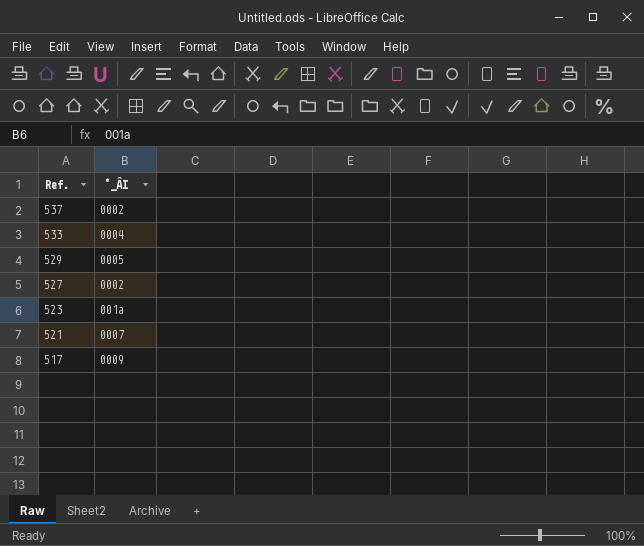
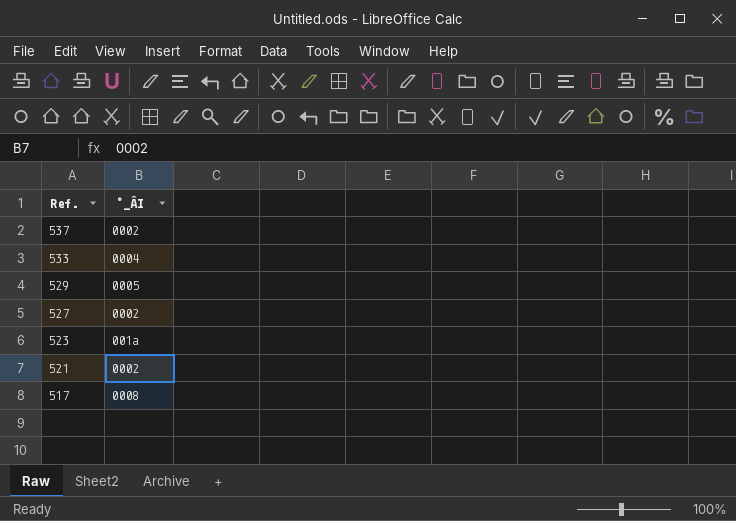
521 | °_ÂI: 0007 -> 0002
517 | °_ÂI: 0009 -> 0008

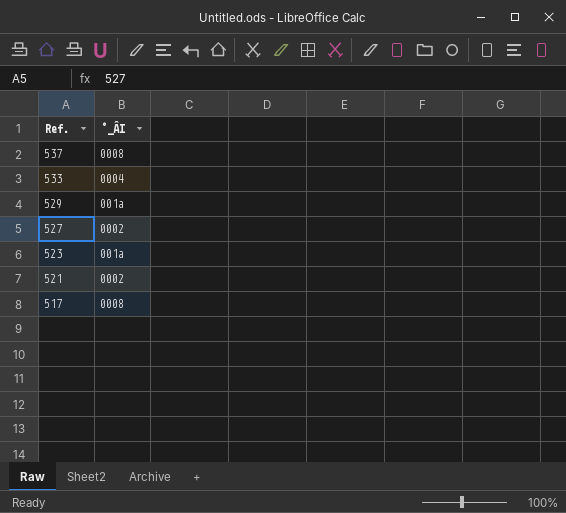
537 | °_ÂI: 0002 -> 0008
529 | °_ÂI: 0005 -> 001a

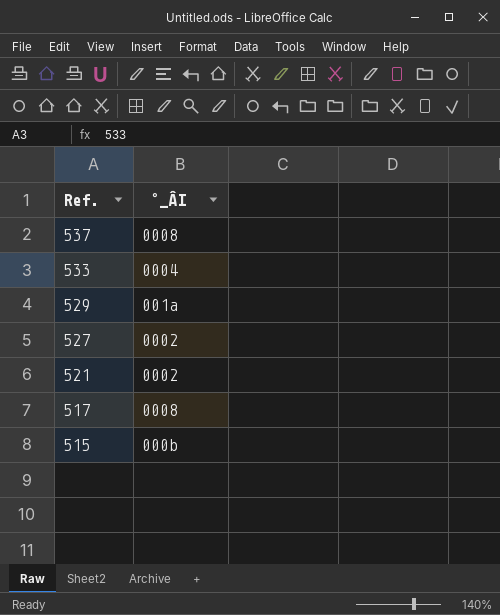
row 523: 001a -> none
row 515: none -> 000b

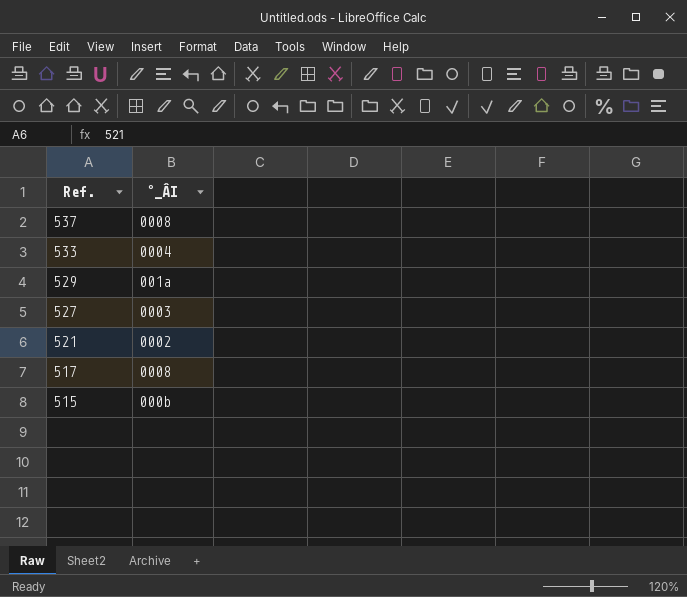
527 | °_ÂI: 0002 -> 0003

